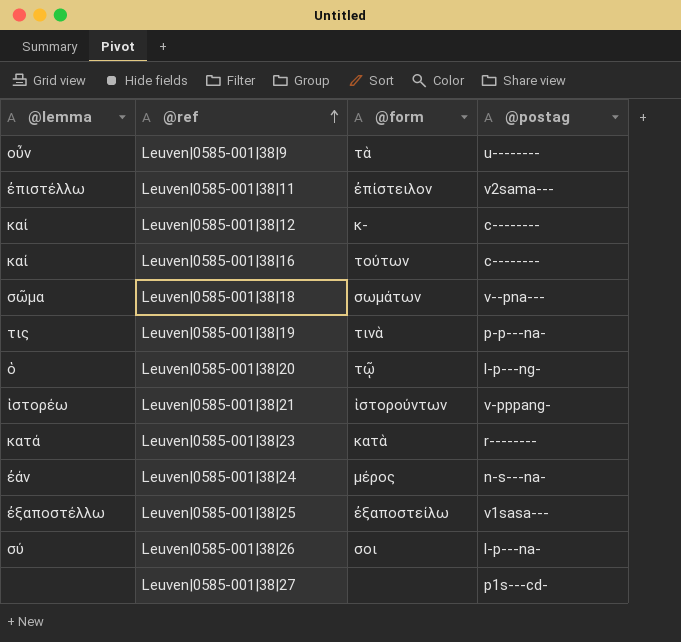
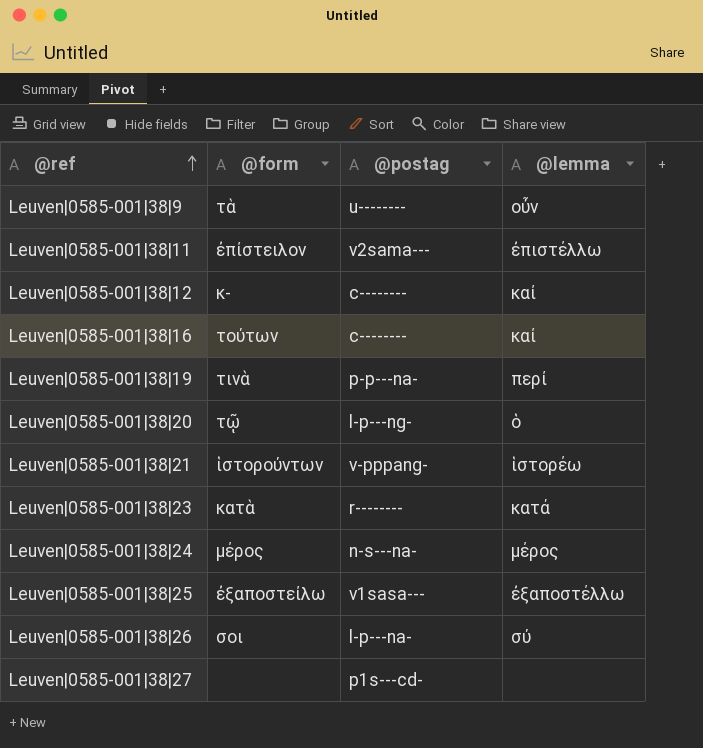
column @lemma | position: 1 -> 4
row Leuven|0585-001|38|18: σῶμα | σωμάτων | v--pna--- -> none
Leuven|0585-001|38|19 | @lemma: τις -> περί
Leuven|0585-001|38|24 | @lemma: ἐάν -> μέρος

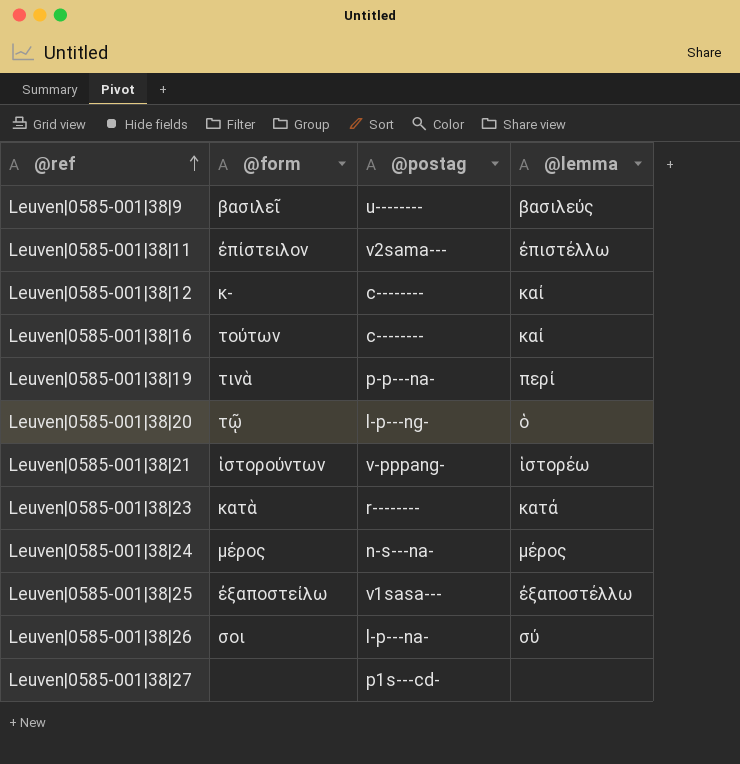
Leuven|0585-001|38|9 | @form: τὰ -> βασιλεῖ
Leuven|0585-001|38|9 | @lemma: οὖν -> βασιλεύς

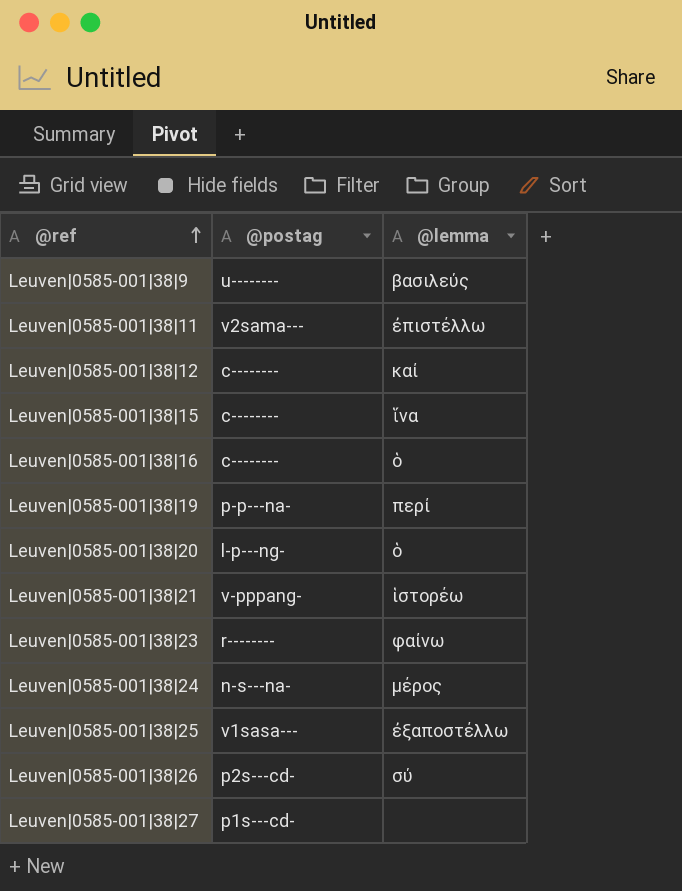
column @form | position: 2 -> none
row Leuven|0585-001|38|15: none -> c-------- | ἵνα
Leuven|0585-001|38|16 | @lemma: καί -> ὁ
Leuven|0585-001|38|23 | @lemma: κατά -> φαίνω
Leuven|0585-001|38|26 | @postag: l-p---na- -> p2s---cd-

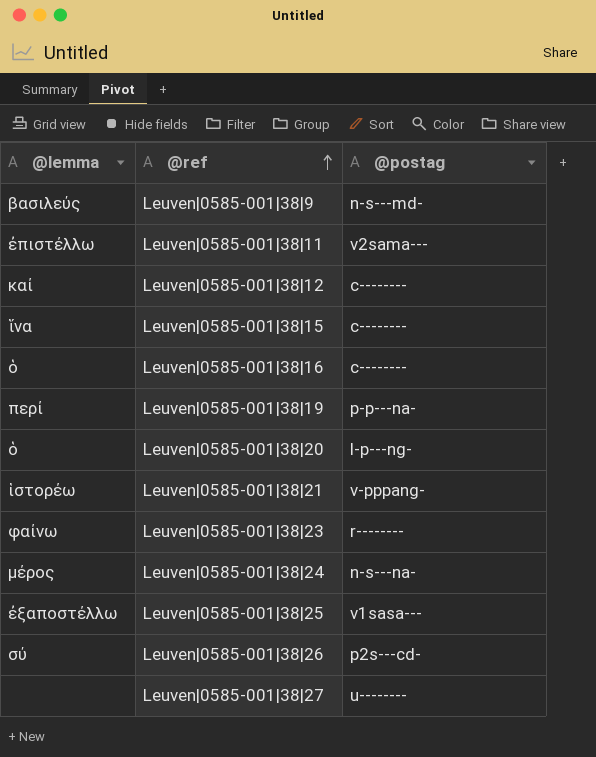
column @lemma | position: 3 -> 1
Leuven|0585-001|38|9 | @postag: u-------- -> n-s---md-
Leuven|0585-001|38|27 | @postag: p1s---cd- -> u--------

